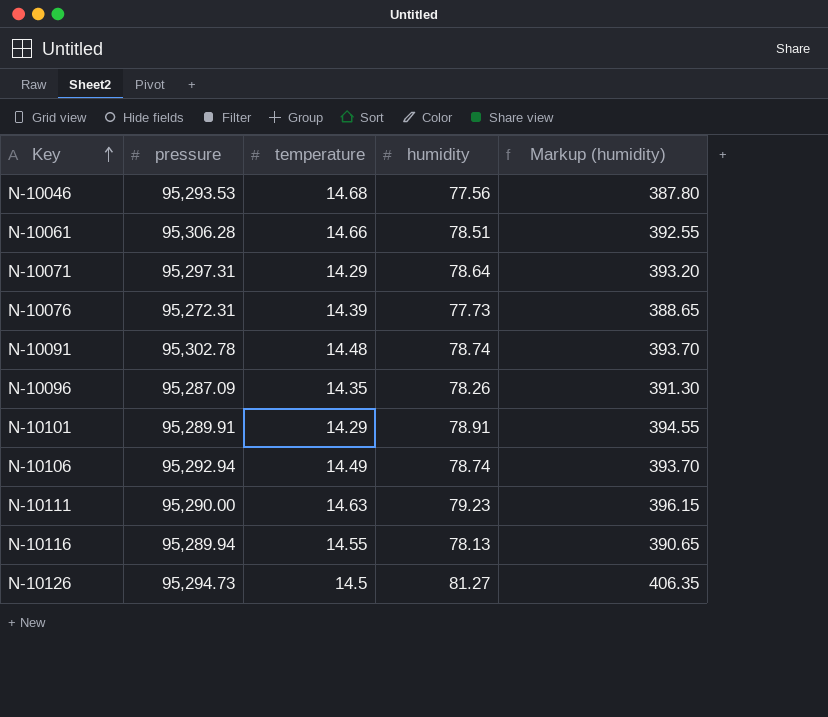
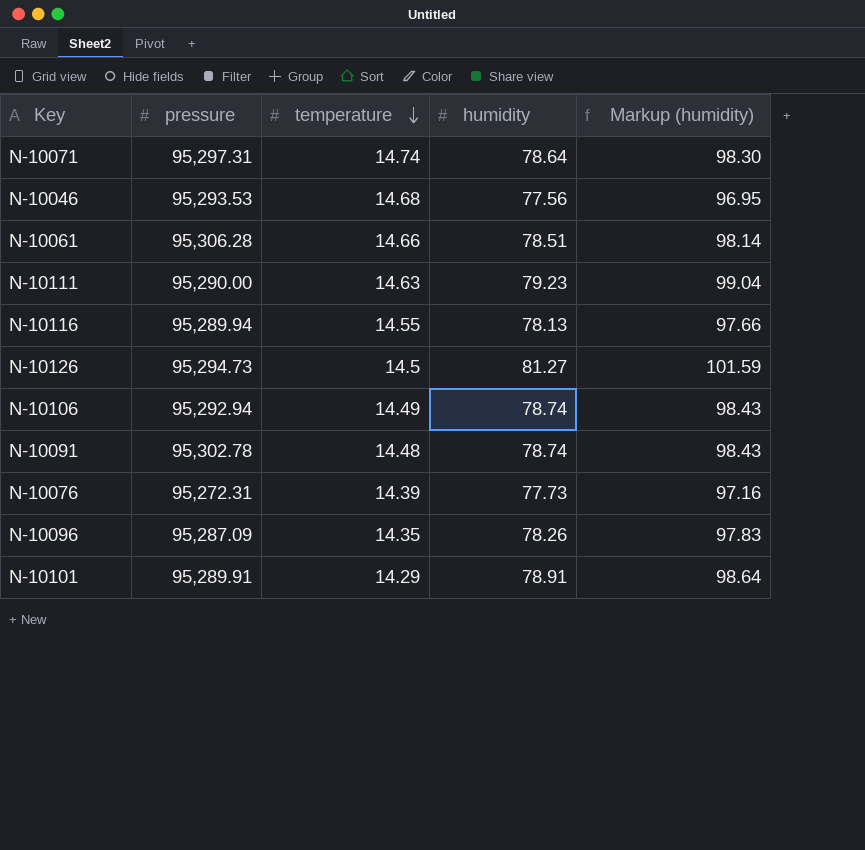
row order: Key ascending -> temperature descending
column Markup (humidity) | formula: [humidity] * 5 -> [humidity] * 1.25
N-10071 | temperature: 14.29 -> 14.74

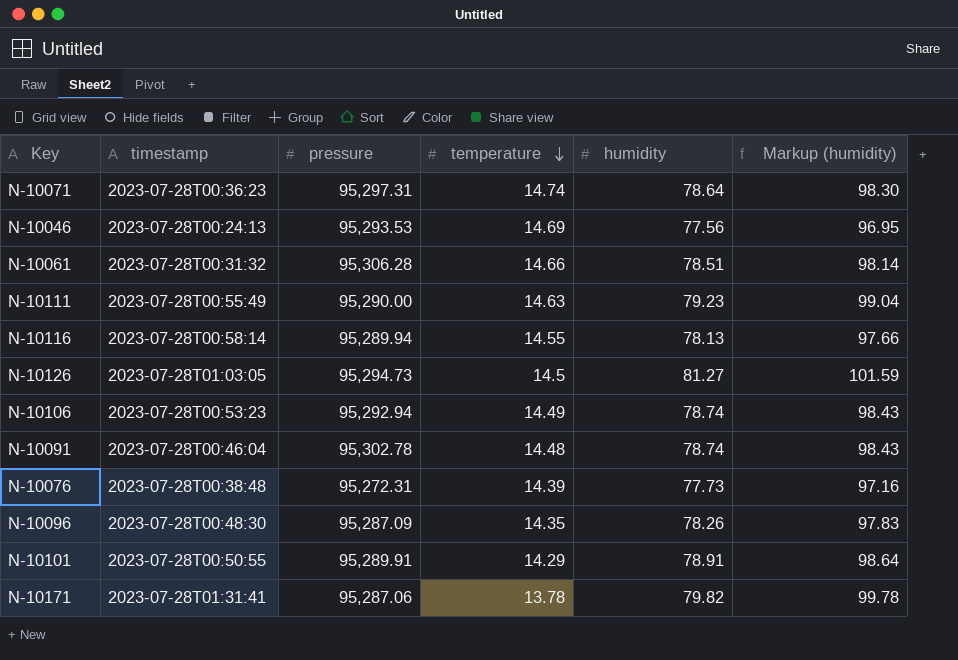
column timestamp | position: none -> 2
N-10046 | temperature: 14.68 -> 14.69
row N-10171: none -> 2023-07-28T01:31:41 | 95,287.06 | 13.78 | 79.82 | 99.78

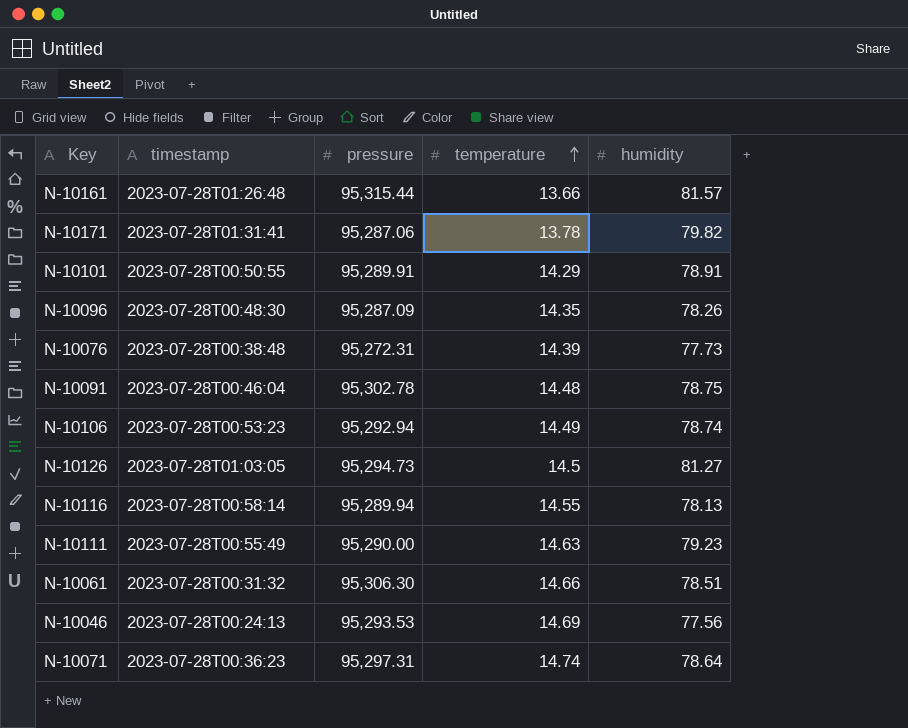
row order: temperature descending -> temperature ascending
column Markup (humidity) | formula: [humidity] * 1.25 -> none
row N-10161: none -> 2023-07-28T01:26:48 | 95,315.44 | 13.66 | 81.57
N-10091 | humidity: 78.74 -> 78.75
N-10061 | pressure: 95,306.28 -> 95,306.30

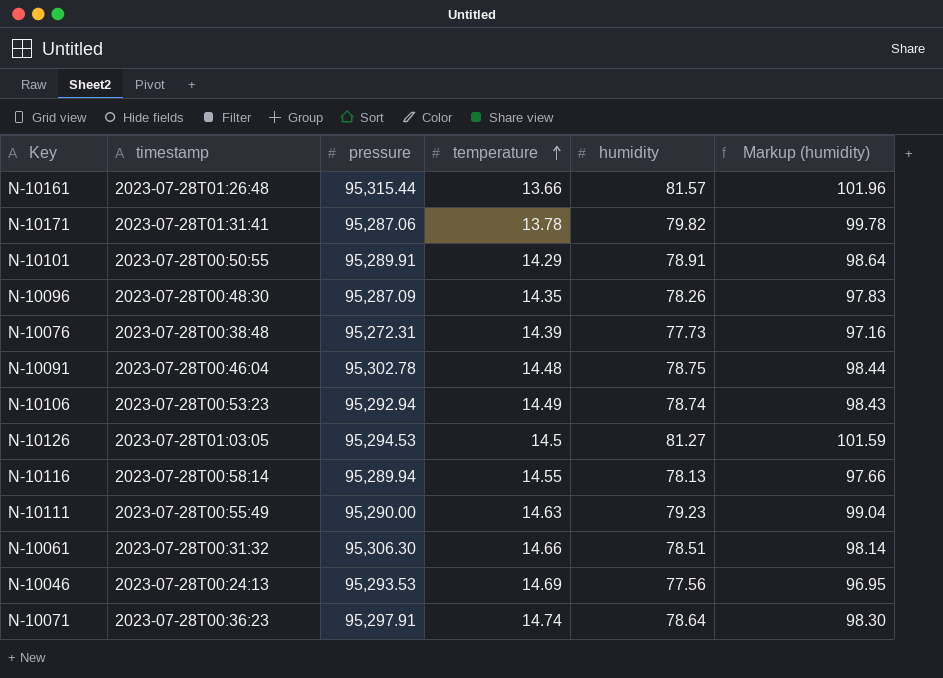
column Markup (humidity) | formula: none -> [humidity] * 1.25
N-10126 | pressure: 95,294.73 -> 95,294.53
N-10071 | pressure: 95,297.31 -> 95,297.91

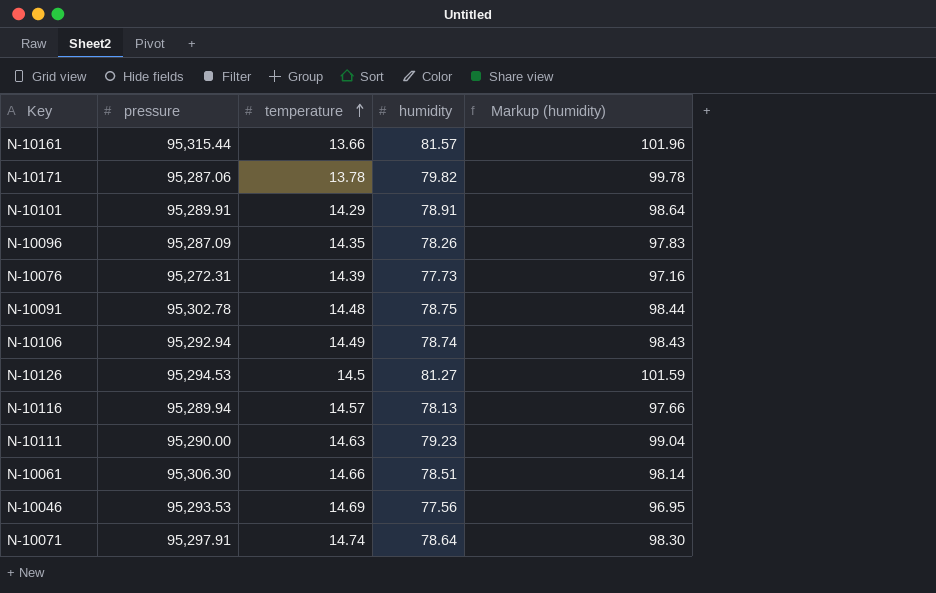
column timestamp | position: 2 -> none
N-10116 | temperature: 14.55 -> 14.57

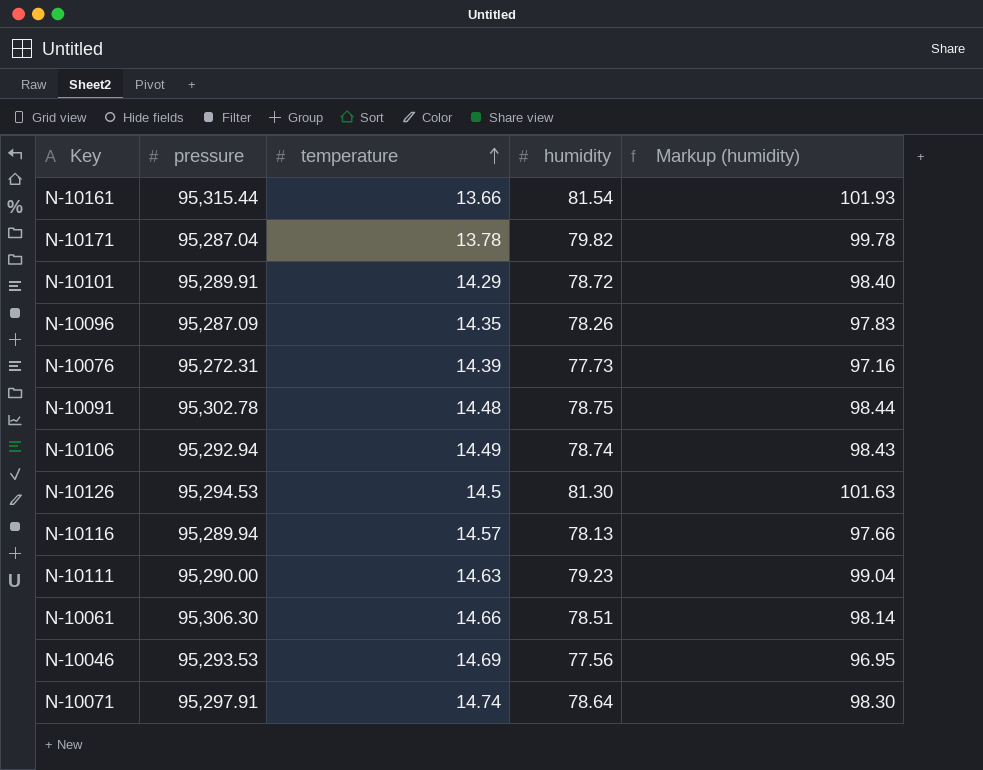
N-10161 | humidity: 81.57 -> 81.54
N-10161 | Markup (humidity): 101.96 -> 101.93
N-10171 | pressure: 95,287.06 -> 95,287.04
N-10101 | humidity: 78.91 -> 78.72
N-10101 | Markup (humidity): 98.64 -> 98.40
N-10126 | humidity: 81.27 -> 81.30
N-10126 | Markup (humidity): 101.59 -> 101.63

